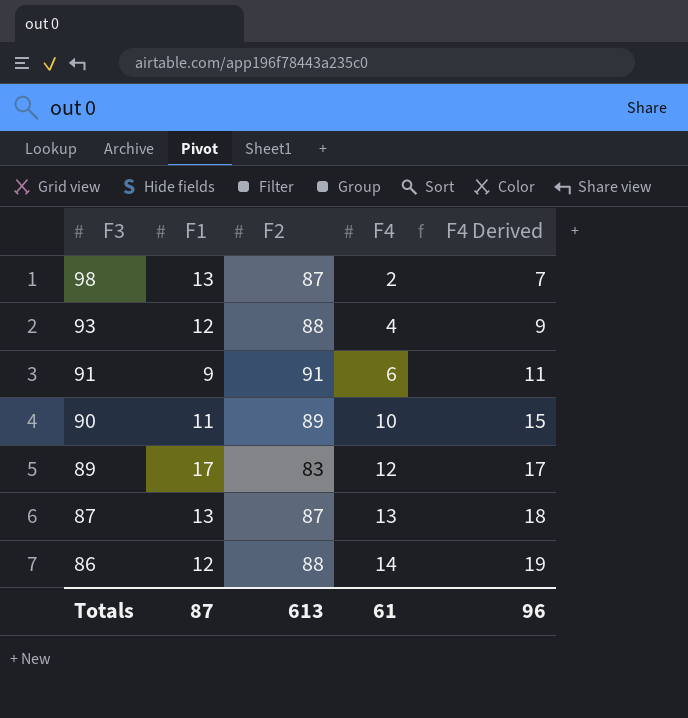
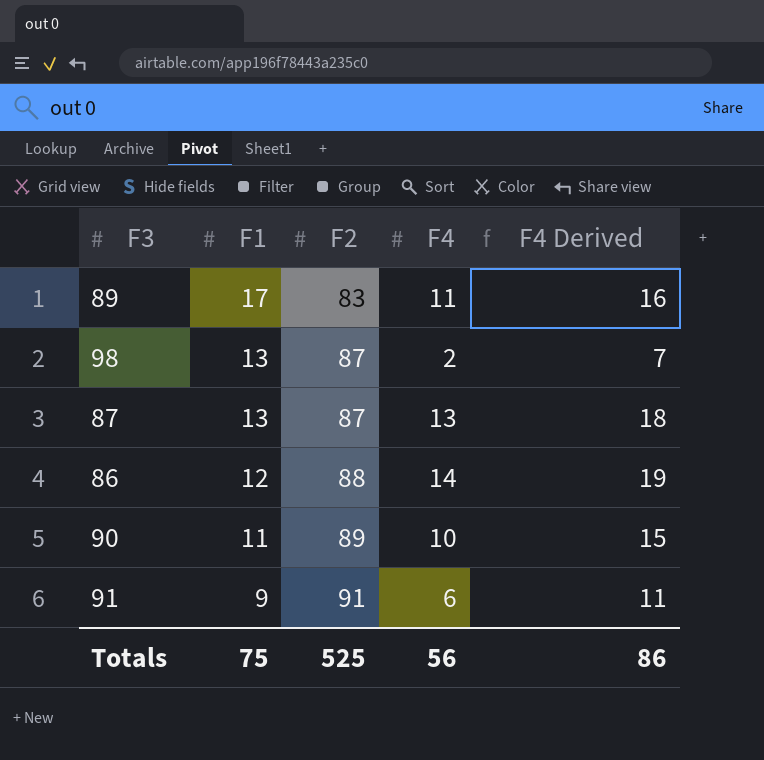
row order: F3 descending -> F1 descending
row 93: 12 | 88 | 4 | 9 -> none
89 | F4: 12 -> 11
89 | F4 Derived: 17 -> 16
Totals | F1: 87 -> 75
Totals | F2: 613 -> 525
Totals | F4: 61 -> 56
Totals | F4 Derived: 96 -> 86

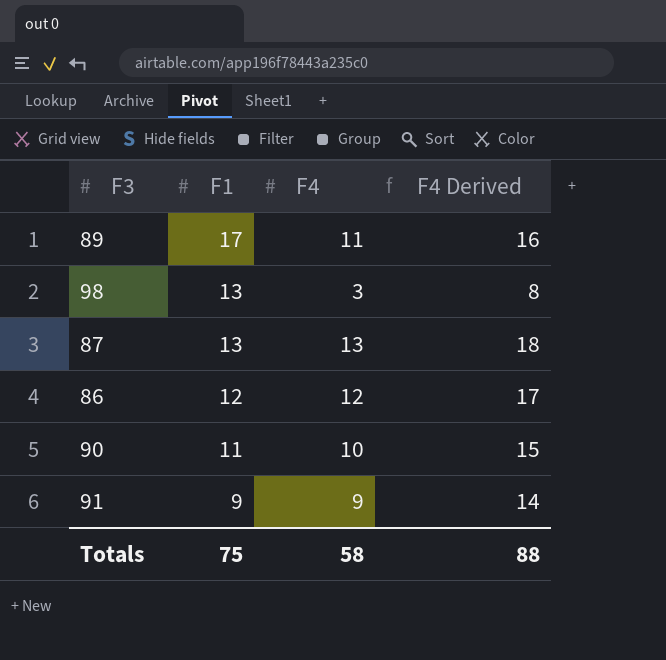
column F2 | position: 3 -> none
98 | F4: 2 -> 3
98 | F4 Derived: 7 -> 8
86 | F4: 14 -> 12
86 | F4 Derived: 19 -> 17
91 | F4: 6 -> 9
91 | F4 Derived: 11 -> 14
Totals | F4: 56 -> 58
Totals | F4 Derived: 86 -> 88

